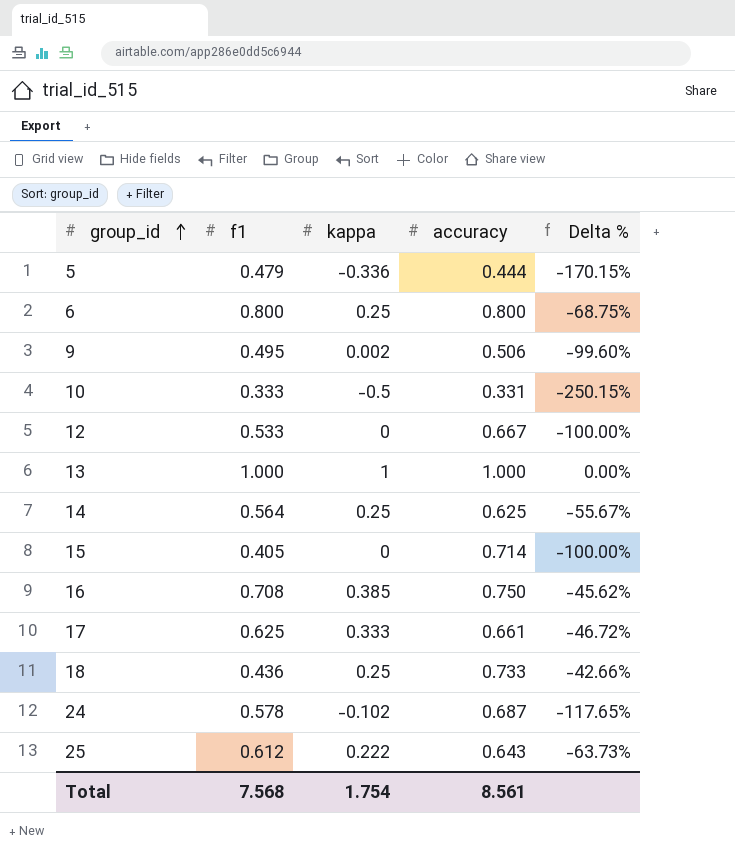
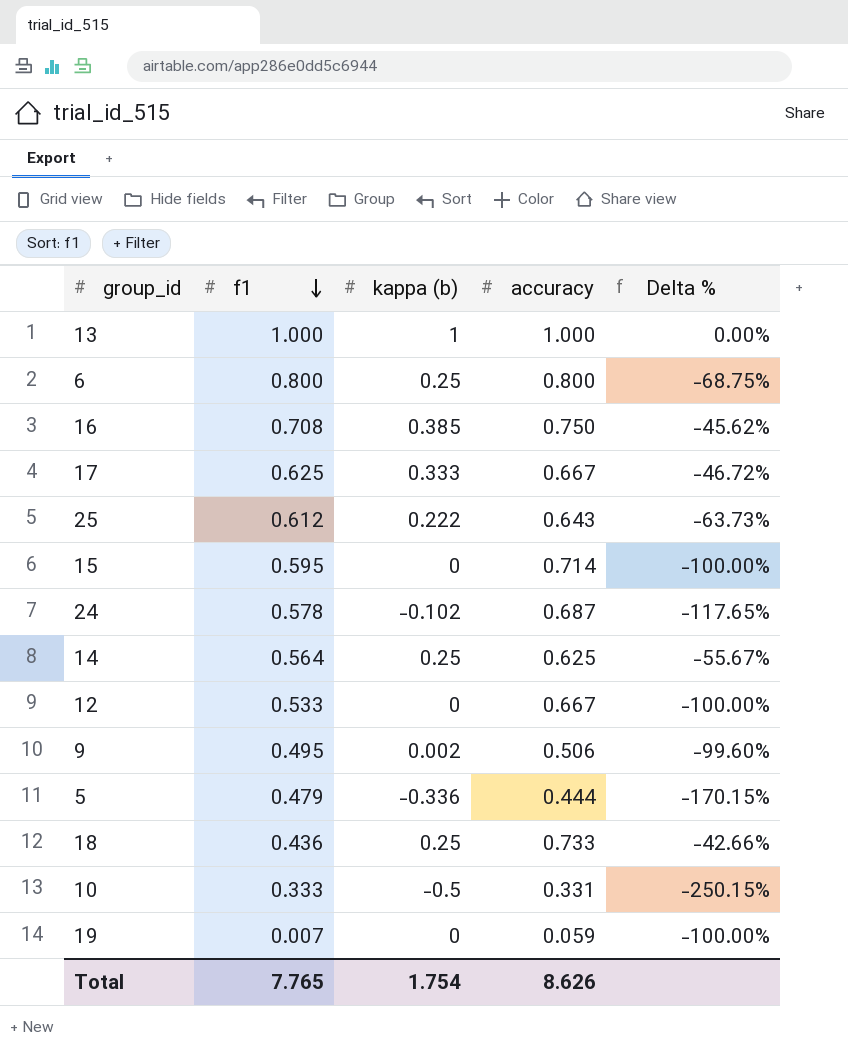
row order: group_id ascending -> f1 descending
column name: kappa -> kappa (b)
17 | accuracy: 0.661 -> 0.667
15 | f1: 0.405 -> 0.595
row 19: none -> 0.007 | 0 | 0.059 | -100.00%
Total | f1: 7.568 -> 7.765
Total | accuracy: 8.561 -> 8.626

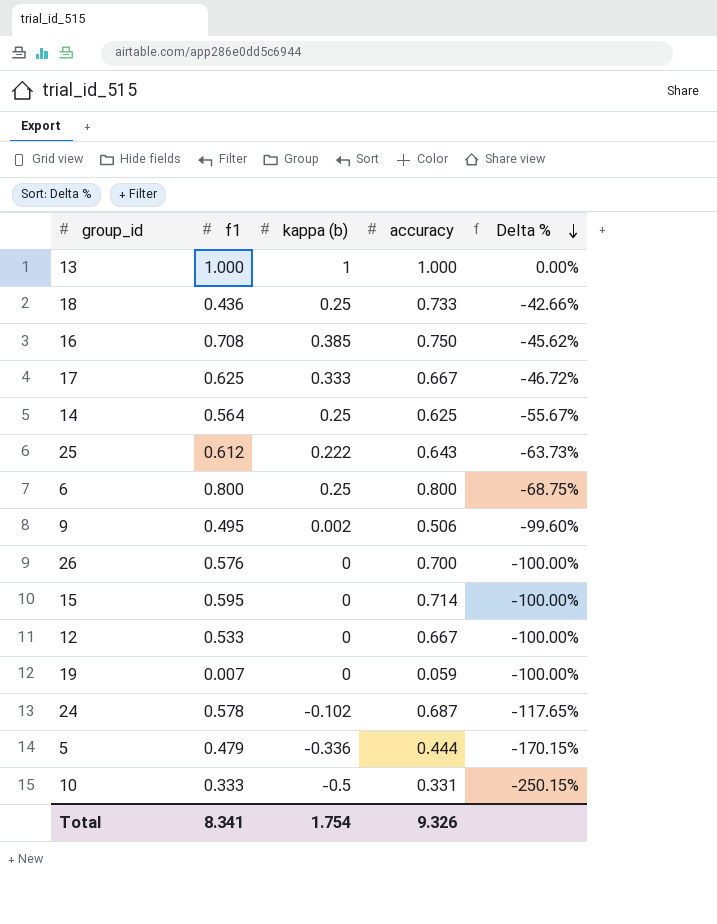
row order: f1 descending -> Delta % descending
row 26: none -> 0.576 | 0 | 0.700 | -100.00%
Total | f1: 7.765 -> 8.341
Total | accuracy: 8.626 -> 9.326

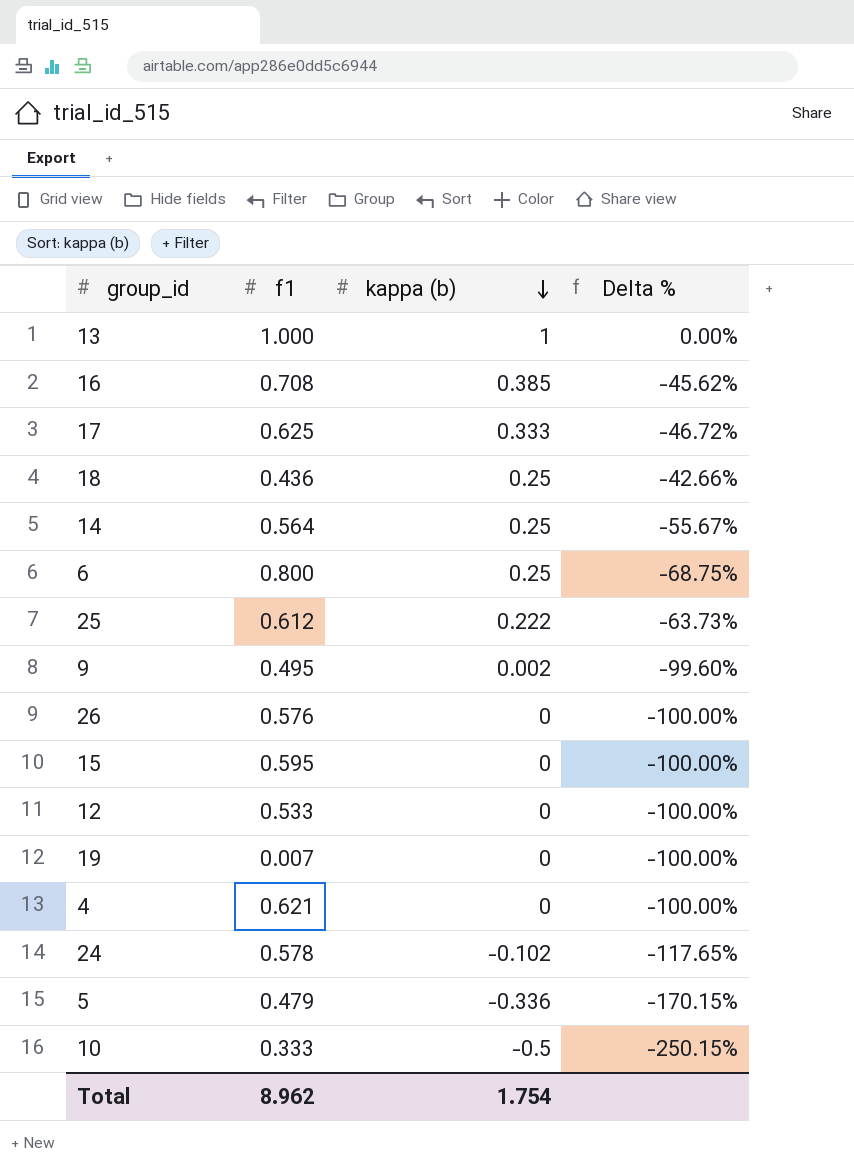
row order: Delta % descending -> kappa (b) descending
column accuracy | position: 4 -> none
row 4: none -> 0.621 | 0 | -100.00%
Total | f1: 8.341 -> 8.962

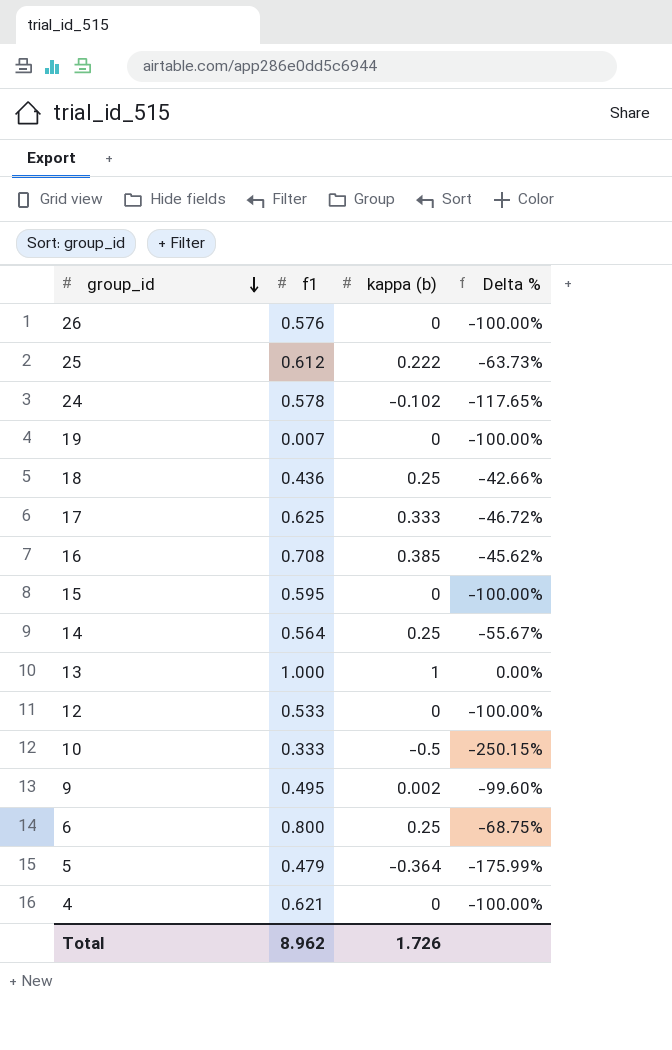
row order: kappa (b) descending -> group_id descending
5 | kappa (b): -0.336 -> -0.364
5 | Delta %: -170.15% -> -175.99%
Total | kappa (b): 1.754 -> 1.726

